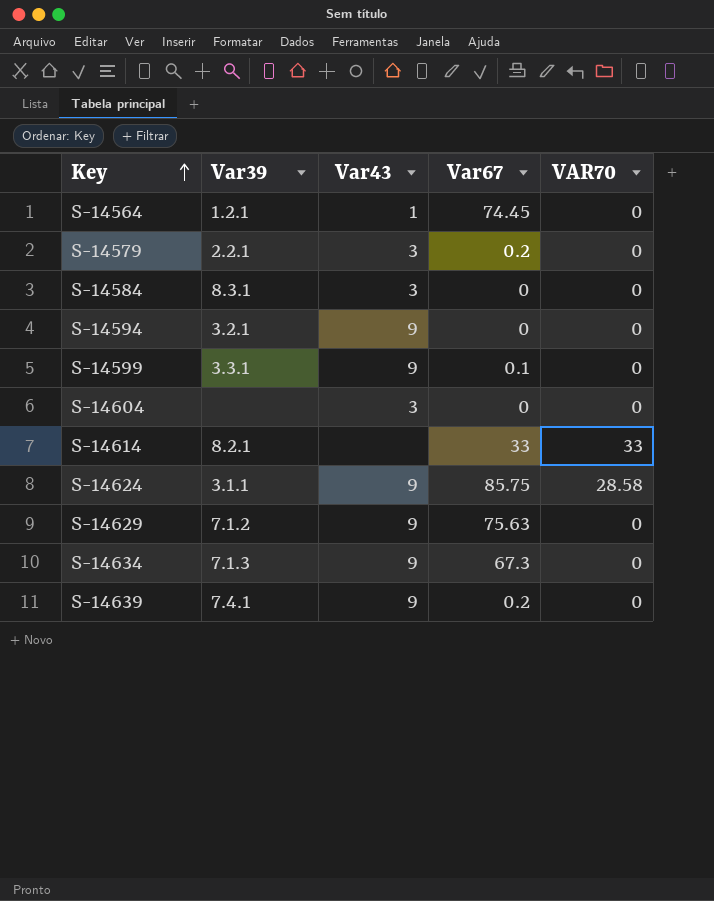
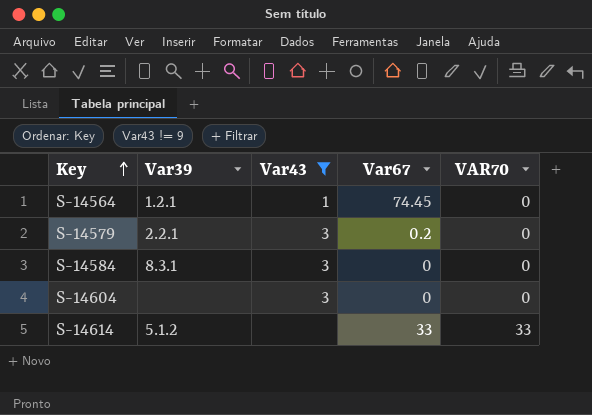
filter: none -> Var43 != 9
S-14614 | Var39: 8.2.1 -> 5.1.2

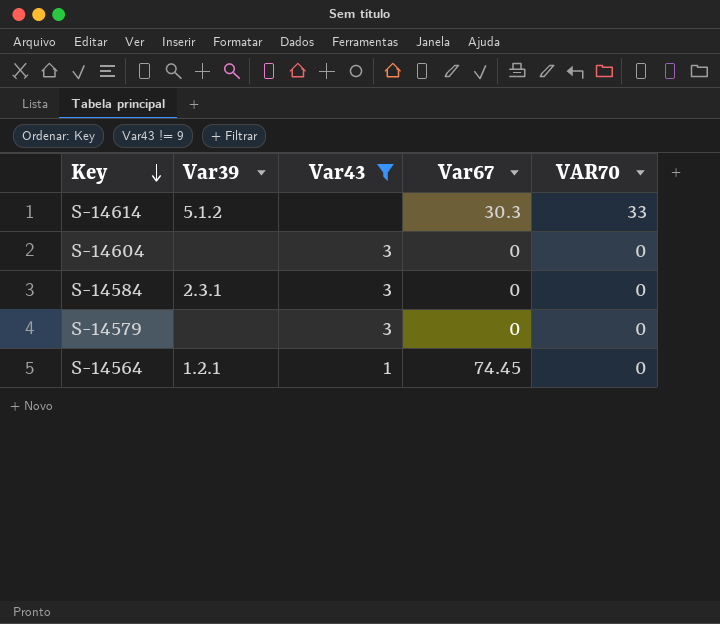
row order: Key ascending -> Key descending
S-14614 | Var67: 33 -> 30.3
S-14584 | Var39: 8.3.1 -> 2.3.1
S-14579 | Var39: 2.2.1 -> none
S-14579 | Var67: 0.2 -> 0

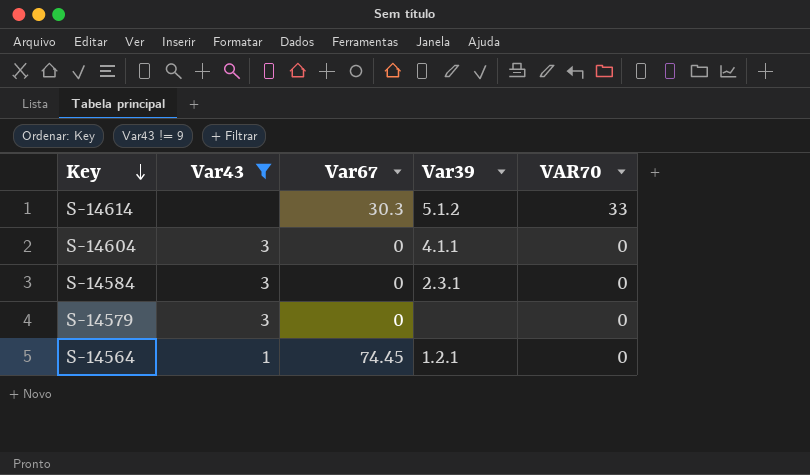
column Var39 | position: 2 -> 4
S-14604 | Var39: none -> 4.1.1

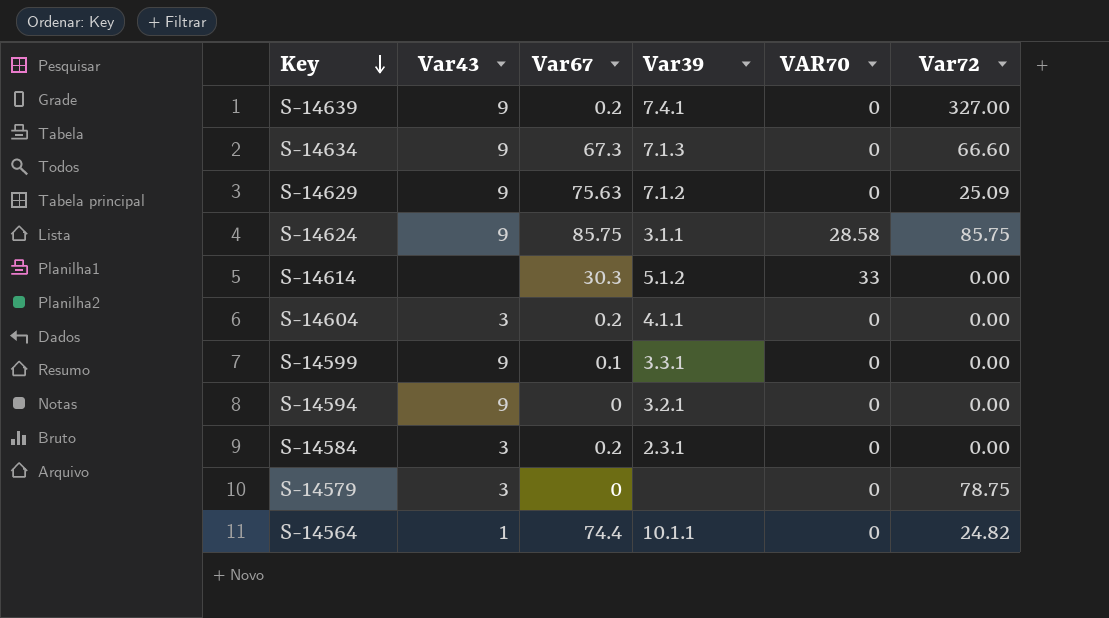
filter: Var43 != 9 -> none
column Var72 | position: none -> 6
S-14604 | Var67: 0 -> 0.2
S-14584 | Var67: 0 -> 0.2
S-14564 | Var67: 74.45 -> 74.4
S-14564 | Var39: 1.2.1 -> 10.1.1

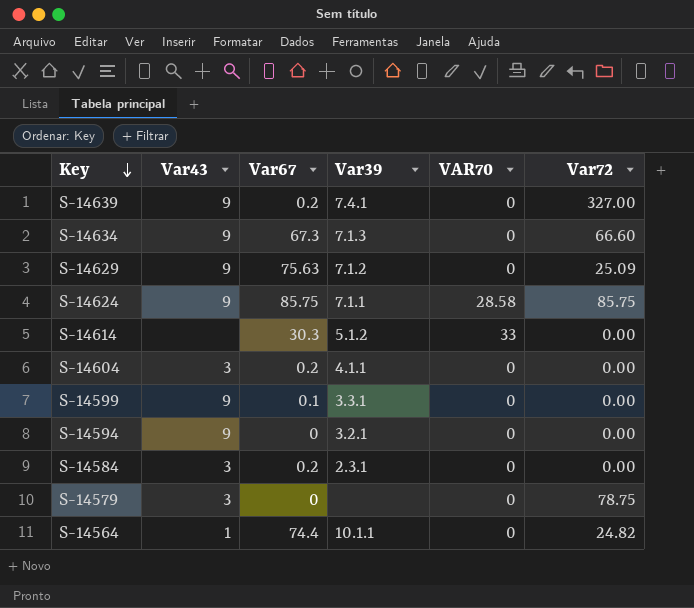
S-14624 | Var39: 3.1.1 -> 7.1.1

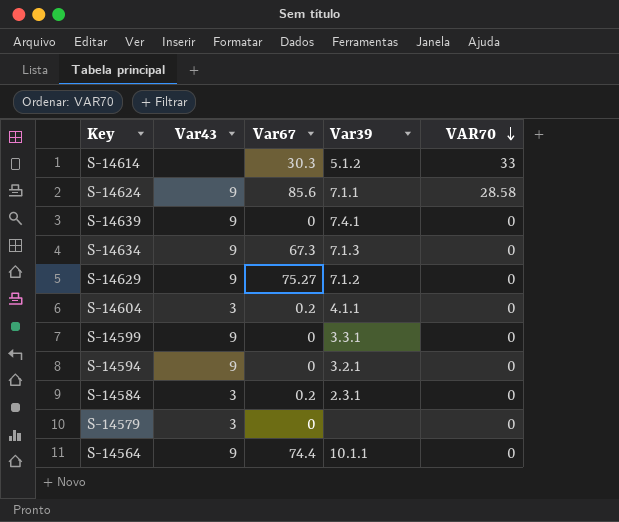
row order: Key descending -> VAR70 descending
column Var72 | position: 6 -> none
S-14624 | Var67: 85.75 -> 85.6
S-14639 | Var67: 0.2 -> 0
S-14629 | Var67: 75.63 -> 75.27
S-14599 | Var67: 0.1 -> 0
S-14564 | Var43: 1 -> 9

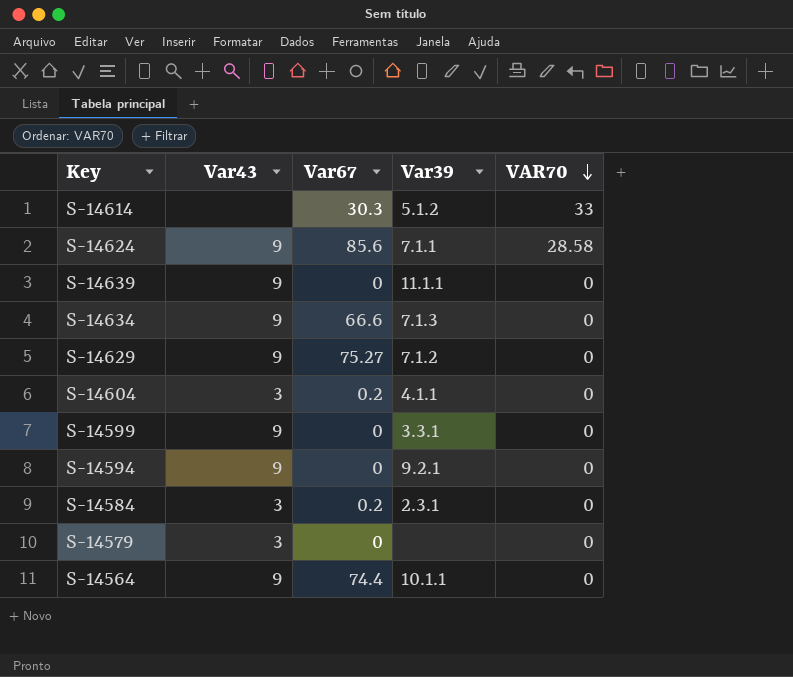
S-14639 | Var39: 7.4.1 -> 11.1.1
S-14634 | Var67: 67.3 -> 66.6
S-14594 | Var39: 3.2.1 -> 9.2.1

